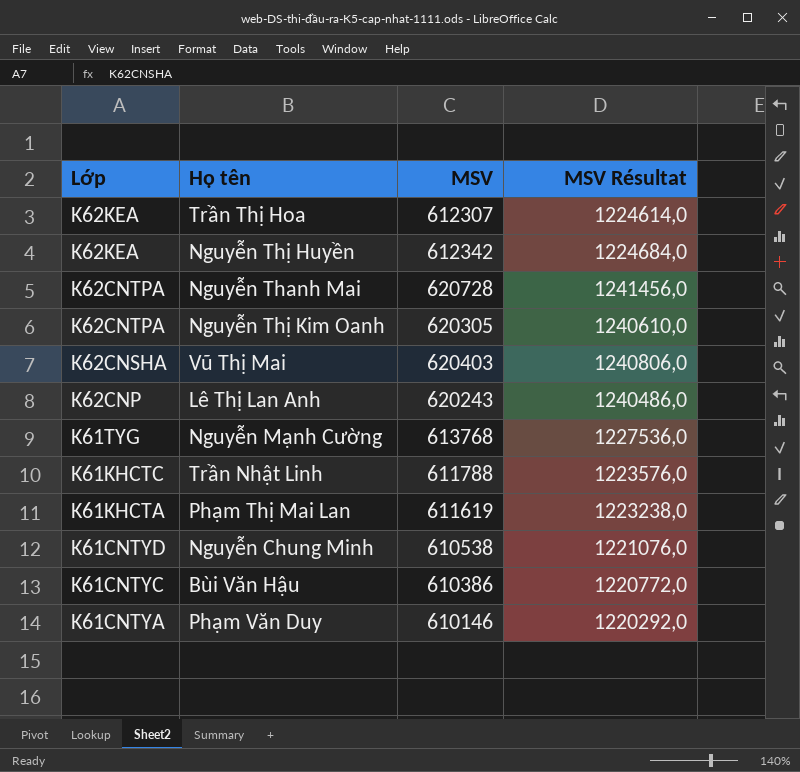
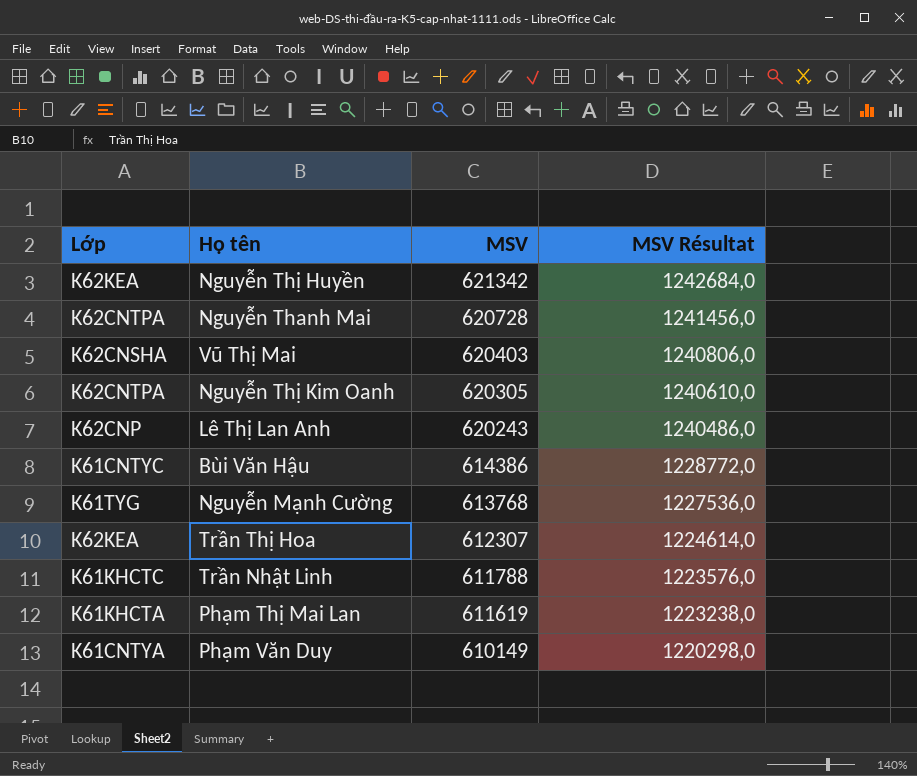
row order: Lớp descending -> MSV descending
row Nguyễn Chung Minh: K61CNTYD | 610538 | 1221076,0 -> none
Nguyễn Thị Huyền | MSV: 612342 -> 621342
Nguyễn Thị Huyền | MSV Résultat: 1224684,0 -> 1242684,0
Bùi Văn Hậu | MSV: 610386 -> 614386
Bùi Văn Hậu | MSV Résultat: 1220772,0 -> 1228772,0
Phạm Văn Duy | MSV: 610146 -> 610149
Phạm Văn Duy | MSV Résultat: 1220292,0 -> 1220298,0

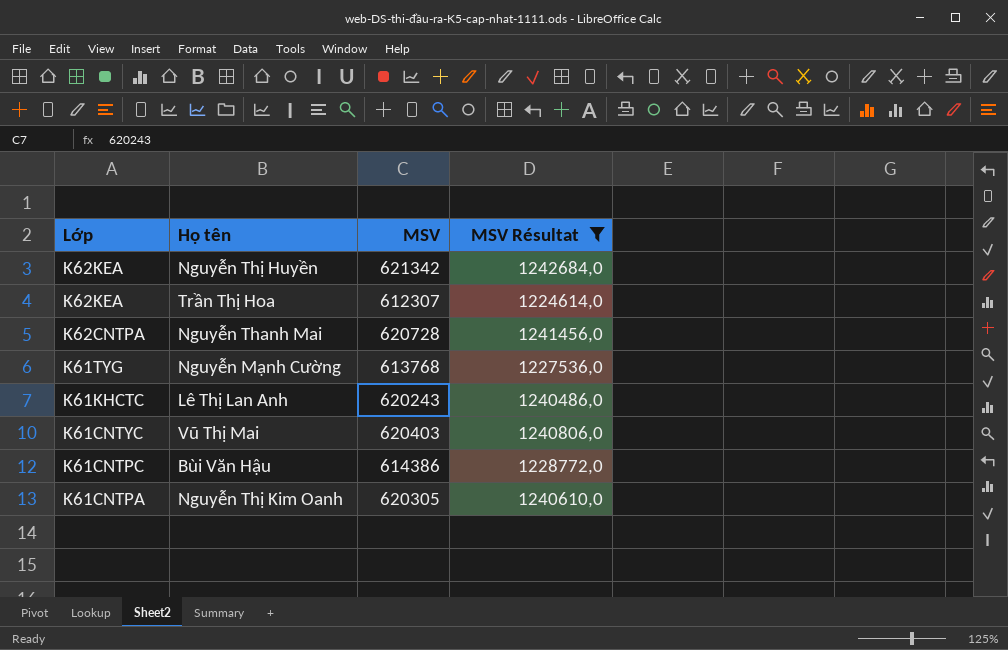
filter: none -> MSV Résultat >= 1224614,0
row order: MSV descending -> Lớp descending
Lê Thị Lan Anh | Lớp: K62CNP -> K61KHCTC
Vũ Thị Mai | Lớp: K62CNSHA -> K61CNTYC
Bùi Văn Hậu | Lớp: K61CNTYC -> K61CNTPC
Nguyễn Thị Kim Oanh | Lớp: K62CNTPA -> K61CNTPA

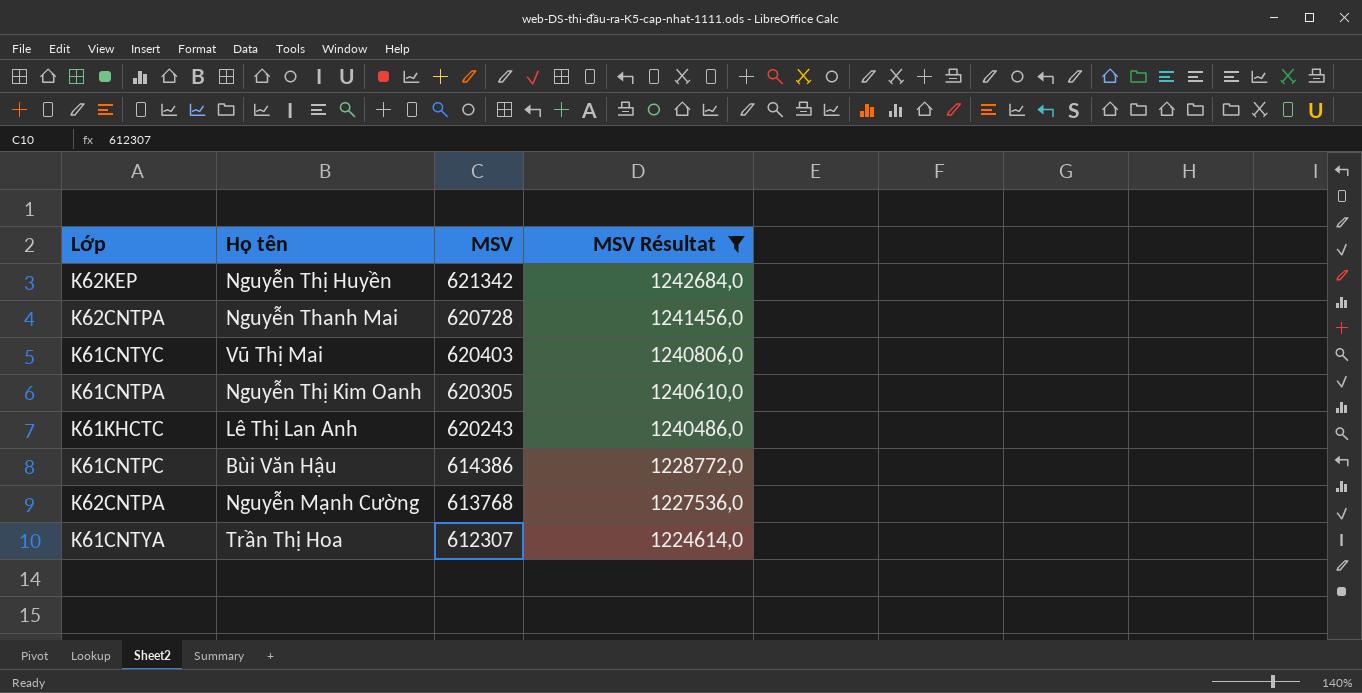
row order: Lớp descending -> MSV descending
Nguyễn Thị Huyền | Lớp: K62KEA -> K62KEP
Nguyễn Mạnh Cường | Lớp: K61TYG -> K62CNTPA
Trần Thị Hoa | Lớp: K62KEA -> K61CNTYA

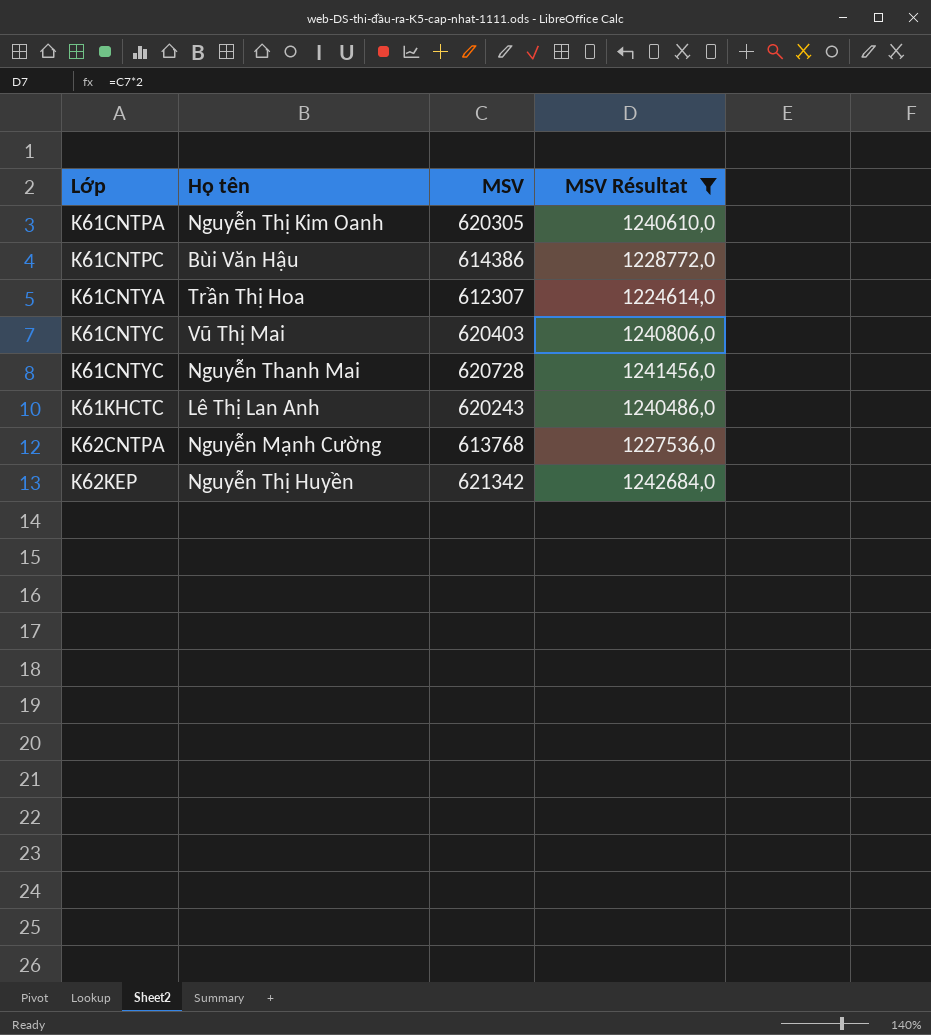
row order: MSV descending -> Lớp ascending
Nguyễn Thanh Mai | Lớp: K62CNTPA -> K61CNTYC

